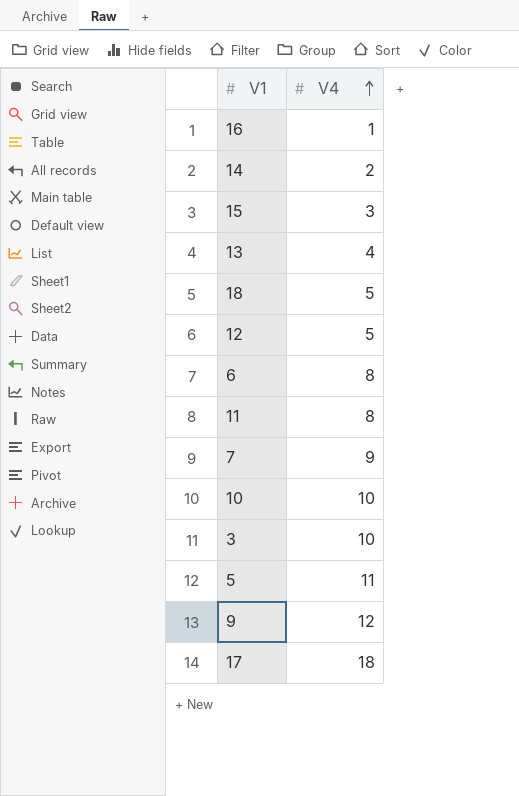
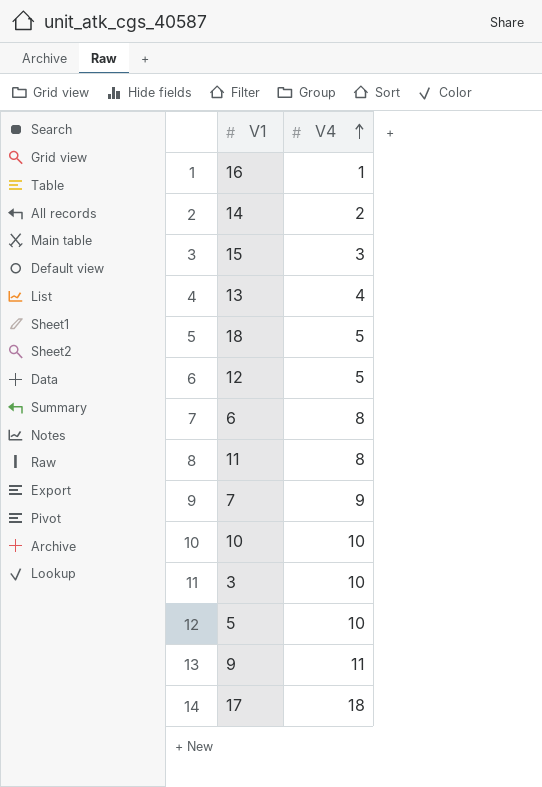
5 | V4: 11 -> 10
9 | V4: 12 -> 11

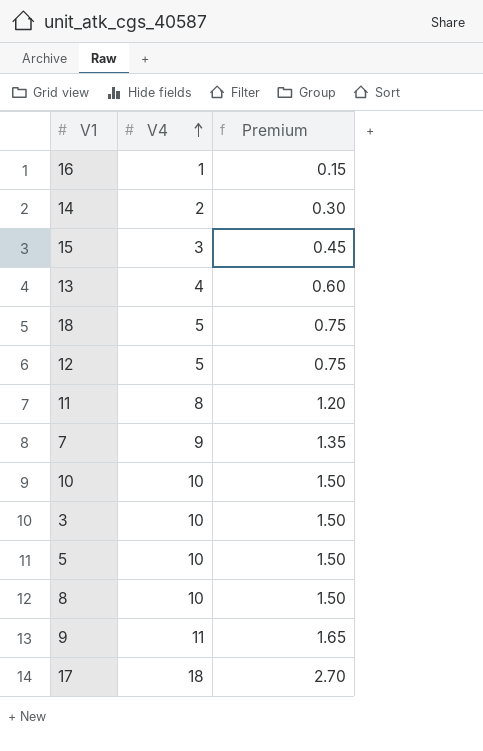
column Premium | formula: none -> [V4] * 0.15
row 6: 8 -> none
row 8: none -> 10 | 1.50

